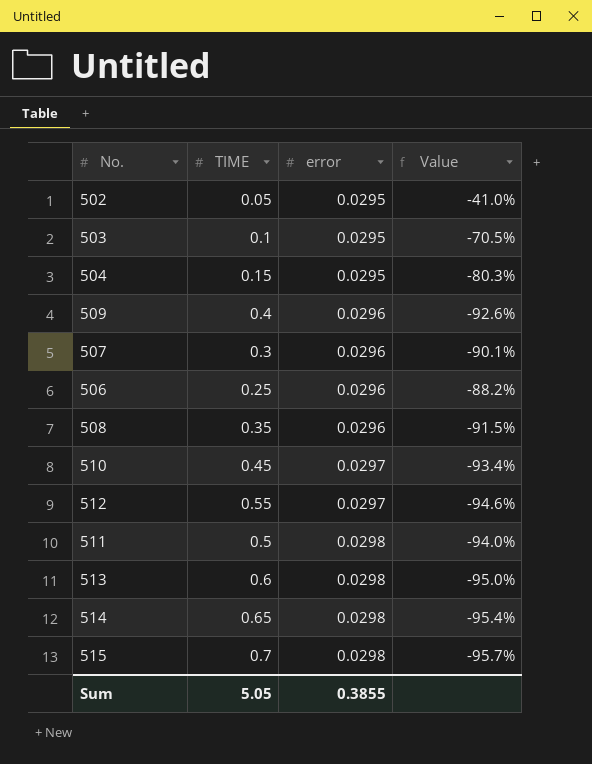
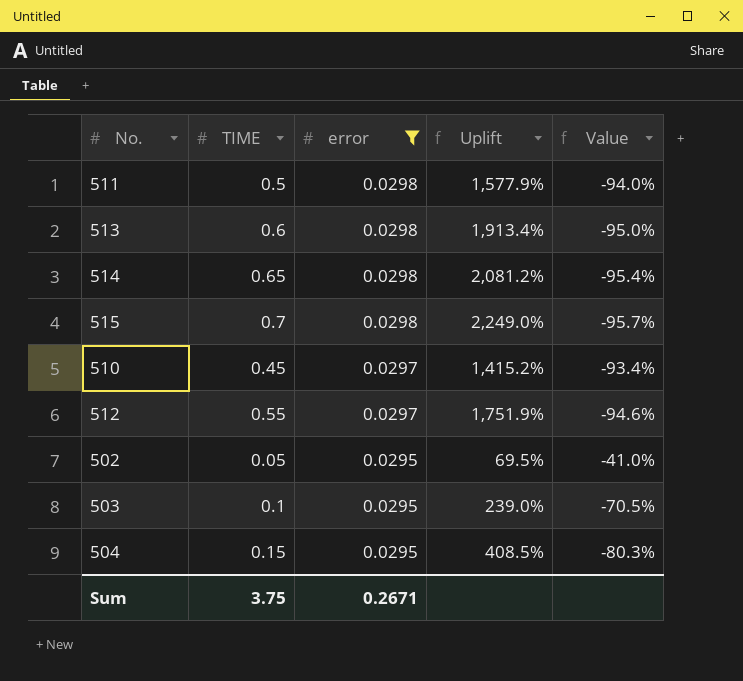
filter: none -> error != 0.0296
row order: error ascending -> error descending
column Uplift | formula: none -> ([TIME] - [error]) / [error]
Sum | TIME: 5.05 -> 3.75
Sum | error: 0.3855 -> 0.2671

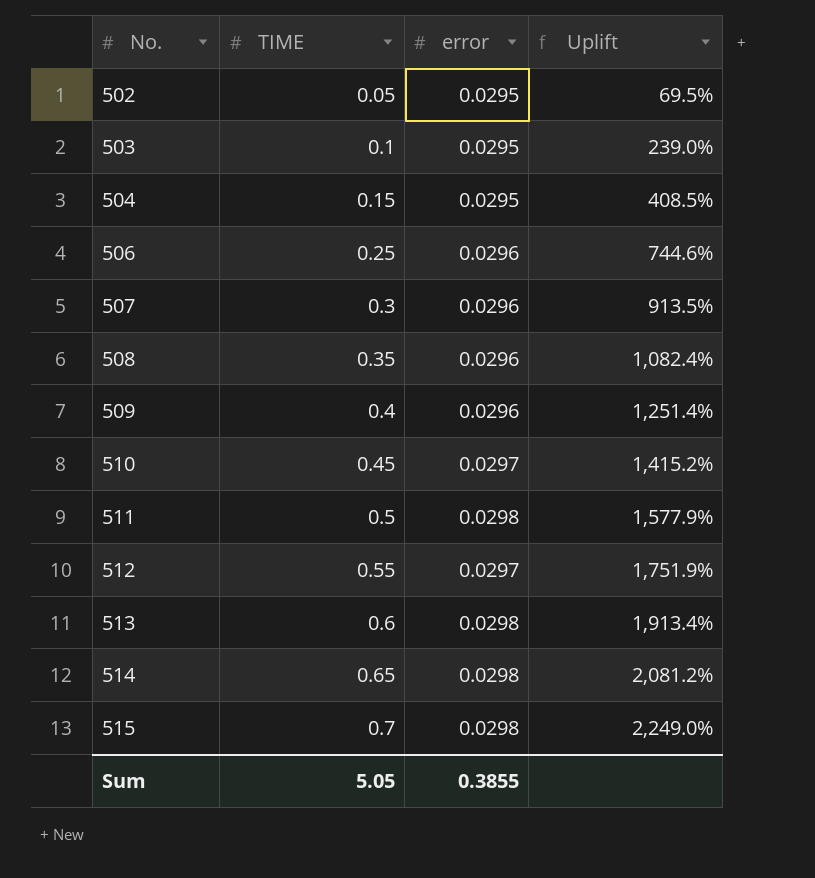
filter: error != 0.0296 -> none
row order: error descending -> No. ascending
column Value | formula: ([error] - [TIME]) / [TIME] -> none
Sum | TIME: 3.75 -> 5.05
Sum | error: 0.2671 -> 0.3855

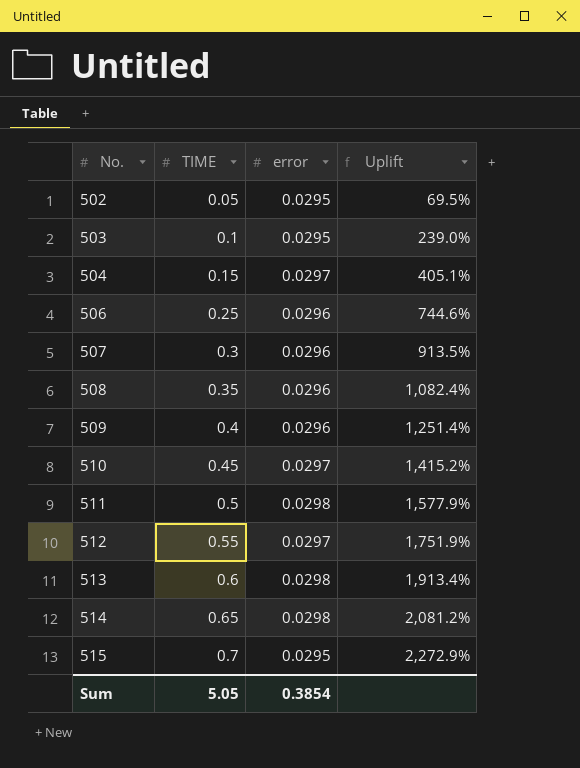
504 | error: 0.0295 -> 0.0297
504 | Uplift: 408.5% -> 405.1%
515 | error: 0.0298 -> 0.0295
515 | Uplift: 2,249.0% -> 2,272.9%
Sum | error: 0.3855 -> 0.3854

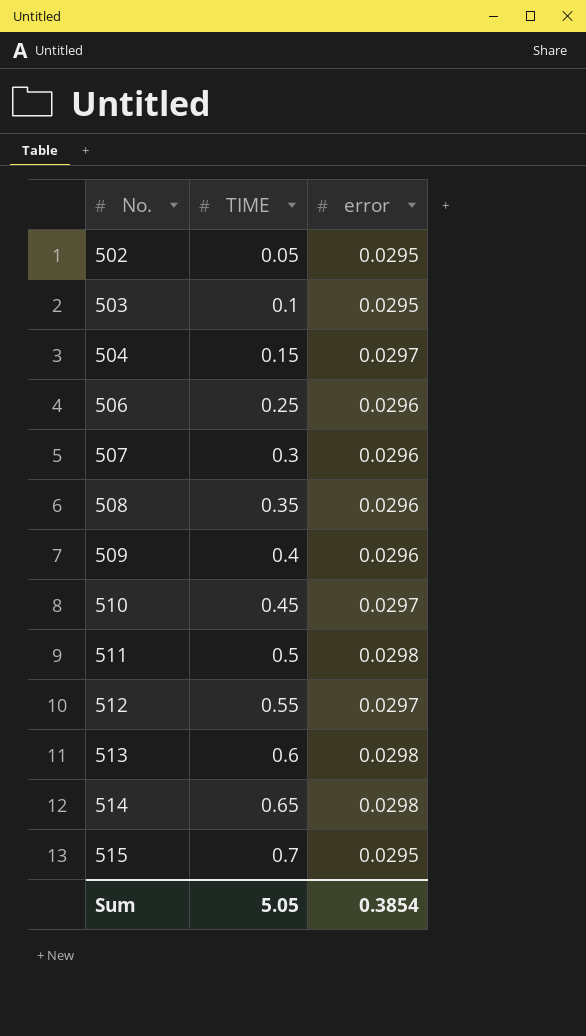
column Uplift | formula: ([TIME] - [error]) / [error] -> none

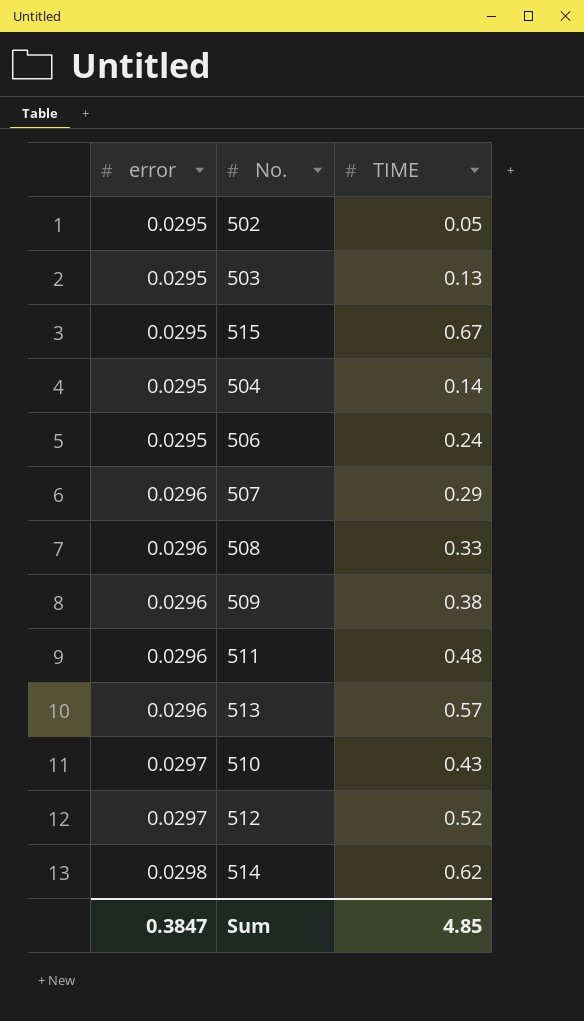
row order: No. ascending -> error ascending
column error | position: 3 -> 1
503 | TIME: 0.1 -> 0.13
515 | TIME: 0.7 -> 0.67
504 | error: 0.0297 -> 0.0295
504 | TIME: 0.15 -> 0.14
506 | error: 0.0296 -> 0.0295
506 | TIME: 0.25 -> 0.24
507 | TIME: 0.3 -> 0.29
508 | TIME: 0.35 -> 0.33
509 | TIME: 0.4 -> 0.38
511 | error: 0.0298 -> 0.0296
511 | TIME: 0.5 -> 0.48
513 | error: 0.0298 -> 0.0296
513 | TIME: 0.6 -> 0.57
510 | TIME: 0.45 -> 0.43
512 | TIME: 0.55 -> 0.52
514 | TIME: 0.65 -> 0.62
Sum | error: 0.3854 -> 0.3847
Sum | TIME: 5.05 -> 4.85

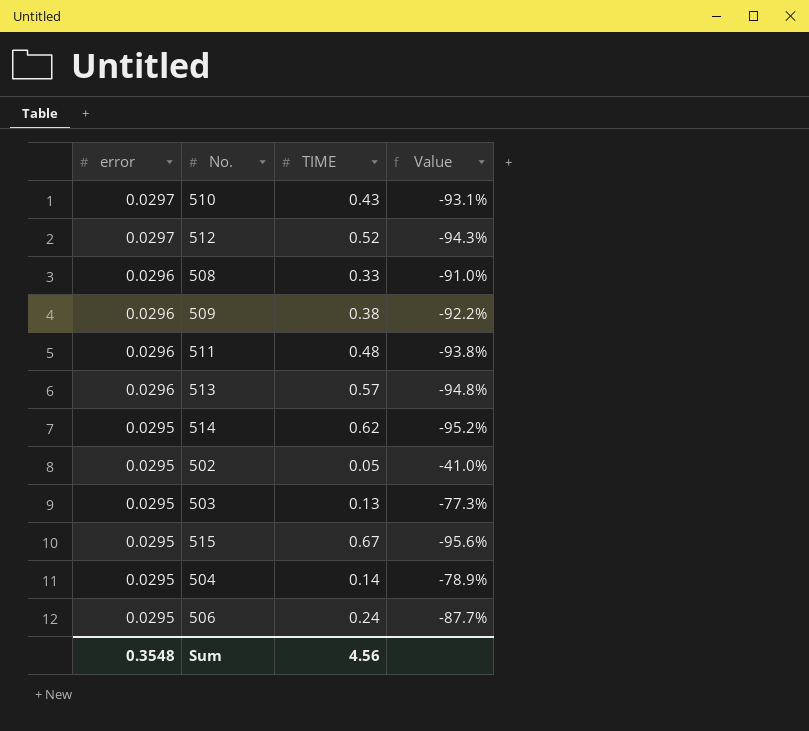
row order: error ascending -> error descending
column Value | formula: none -> ([error] - [TIME]) / [TIME]
row 507: 0.0296 | 0.29 -> none
514 | error: 0.0298 -> 0.0295
Sum | error: 0.3847 -> 0.3548
Sum | TIME: 4.85 -> 4.56

